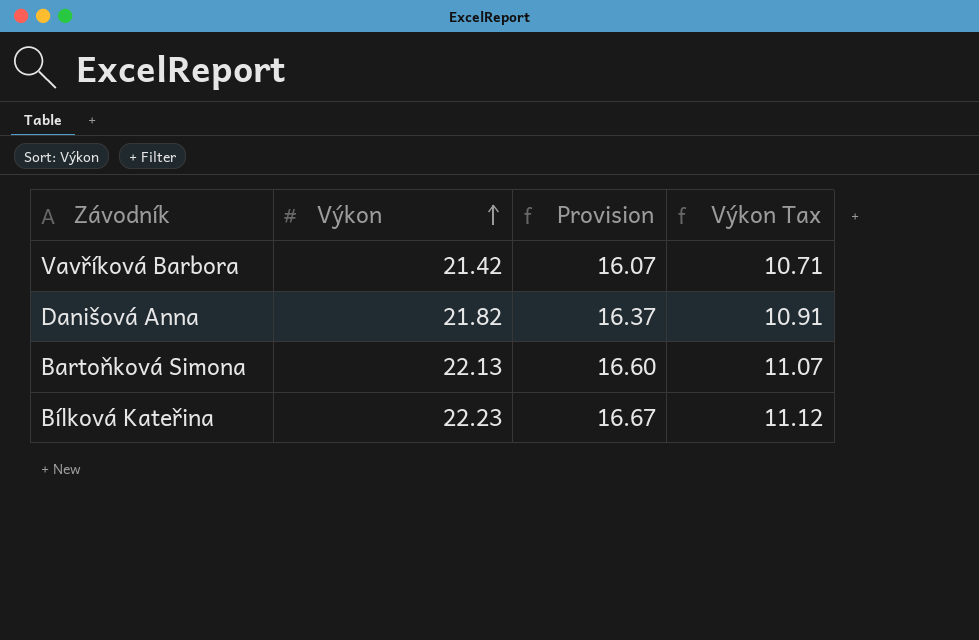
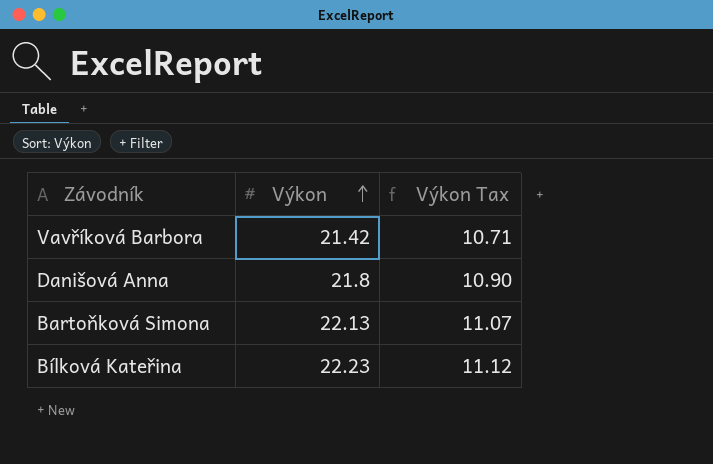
column Provision | formula: [Výkon] * 0.75 -> none
Danišová Anna | Výkon: 21.82 -> 21.8
Danišová Anna | Výkon Tax: 10.91 -> 10.90

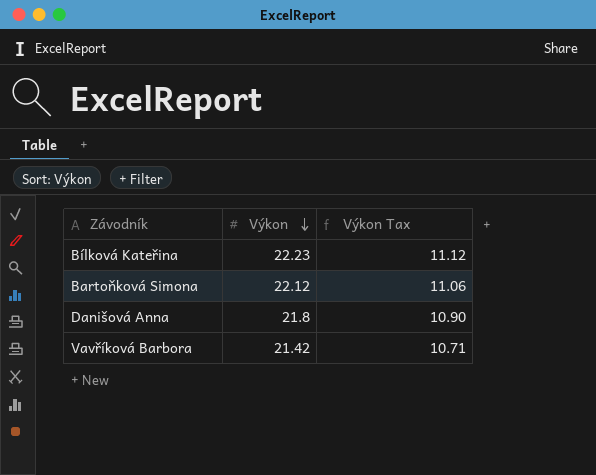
row order: Výkon ascending -> Výkon descending
Bartoňková Simona | Výkon: 22.13 -> 22.12
Bartoňková Simona | Výkon Tax: 11.07 -> 11.06

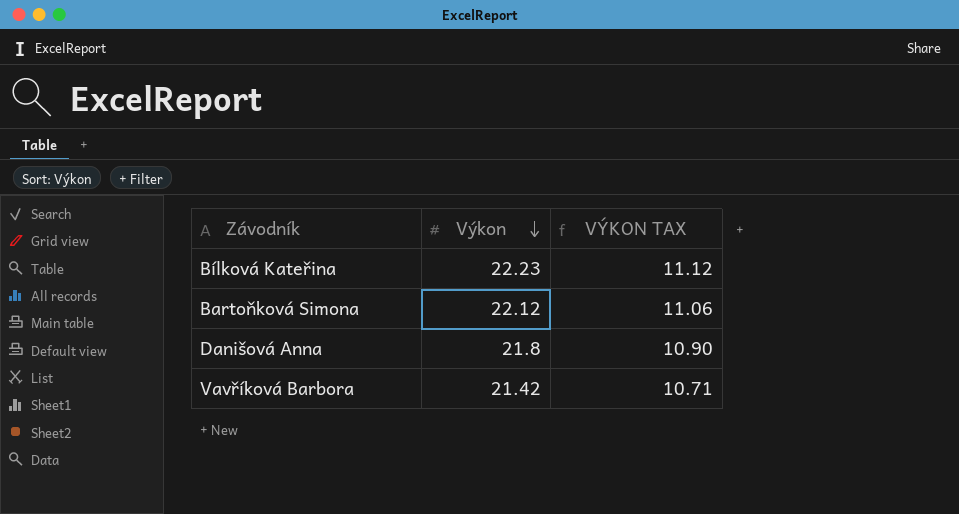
column name: Výkon Tax -> VÝKON TAX

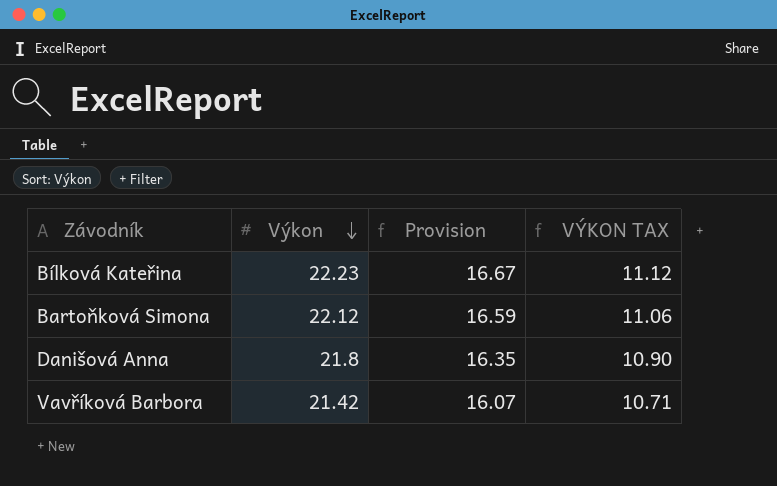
column Provision | formula: none -> [Výkon] * 0.75

